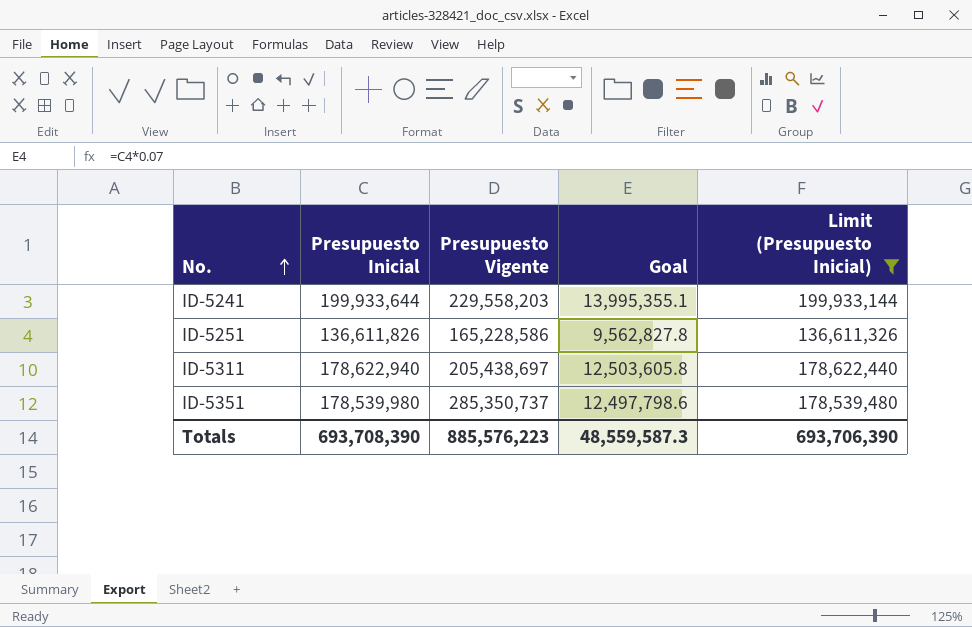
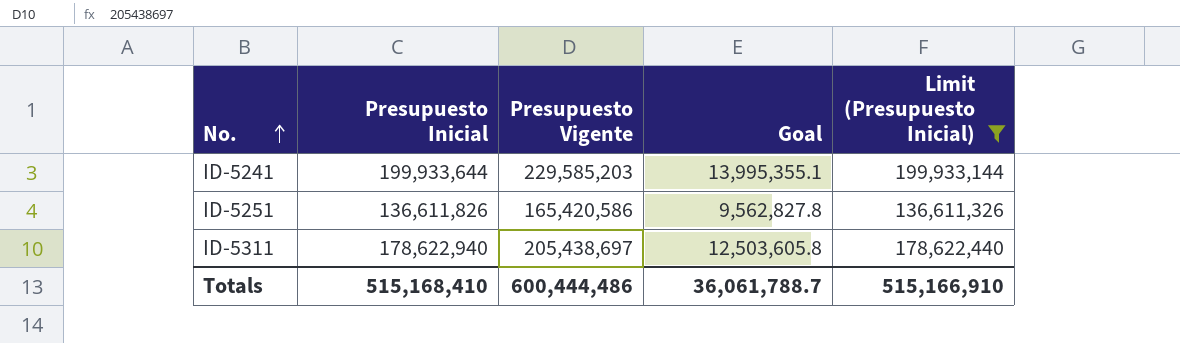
row ID-5351: 178,539,980 | 285,350,737 | 12,497,798.6 | 178,539,480 -> none
ID-5241 | Presupuesto Vigente: 229,558,203 -> 229,585,203
ID-5251 | Presupuesto Vigente: 165,228,586 -> 165,420,586
Totals | Presupuesto Inicial: 693,708,390 -> 515,168,410
Totals | Presupuesto Vigente: 885,576,223 -> 600,444,486
Totals | Goal: 48,559,587.3 -> 36,061,788.7
Totals | Limit (Presupuesto Inicial): 693,706,390 -> 515,166,910

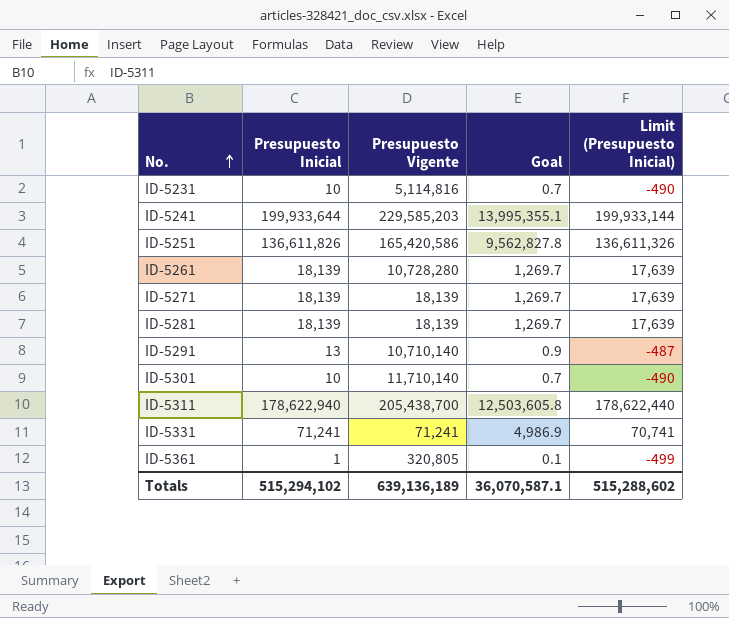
filter: Limit (Presupuesto Inicial) >= 136,611,326 -> none
ID-5311 | Presupuesto Vigente: 205,438,697 -> 205,438,700
Totals | Presupuesto Inicial: 515,168,410 -> 515,294,102
Totals | Presupuesto Vigente: 600,444,486 -> 639,136,189
Totals | Goal: 36,061,788.7 -> 36,070,587.1
Totals | Limit (Presupuesto Inicial): 515,166,910 -> 515,288,602

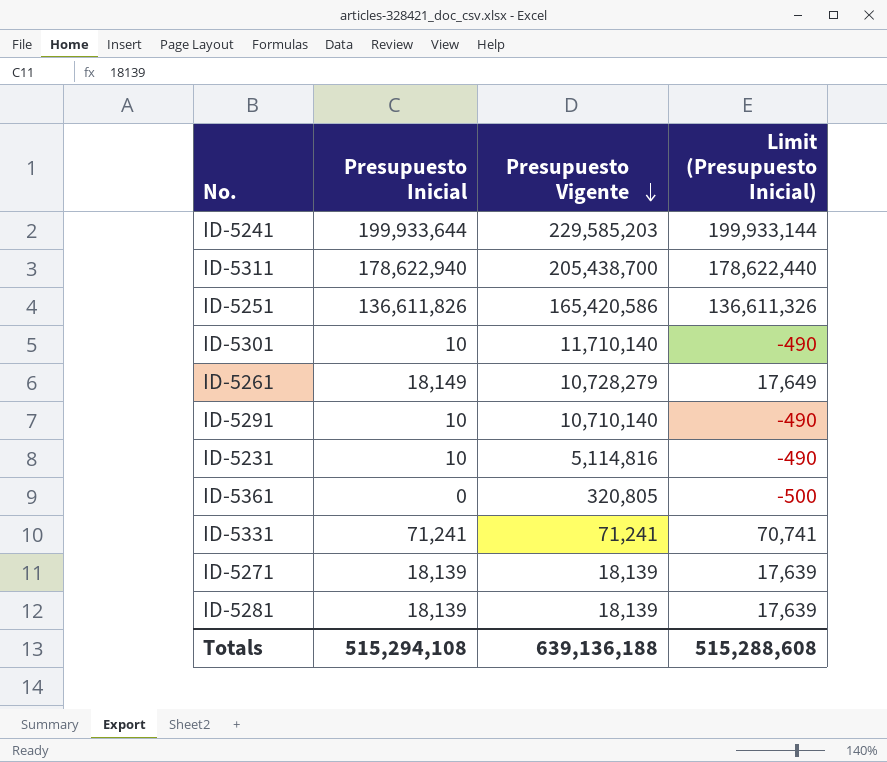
row order: No. ascending -> Presupuesto Vigente descending
column Goal | formula: [Presupuesto Inicial] * 0.07 -> none
ID-5261 | Presupuesto Inicial: 18,139 -> 18,149
ID-5261 | Presupuesto Vigente: 10,728,280 -> 10,728,279
ID-5261 | Limit (Presupuesto Inicial): 17,639 -> 17,649
ID-5291 | Presupuesto Inicial: 13 -> 10
ID-5291 | Limit (Presupuesto Inicial): -487 -> -490
ID-5361 | Presupuesto Inicial: 1 -> 0
ID-5361 | Limit (Presupuesto Inicial): -499 -> -500
Totals | Presupuesto Inicial: 515,294,102 -> 515,294,108
Totals | Presupuesto Vigente: 639,136,189 -> 639,136,188
Totals | Limit (Presupuesto Inicial): 515,288,602 -> 515,288,608

